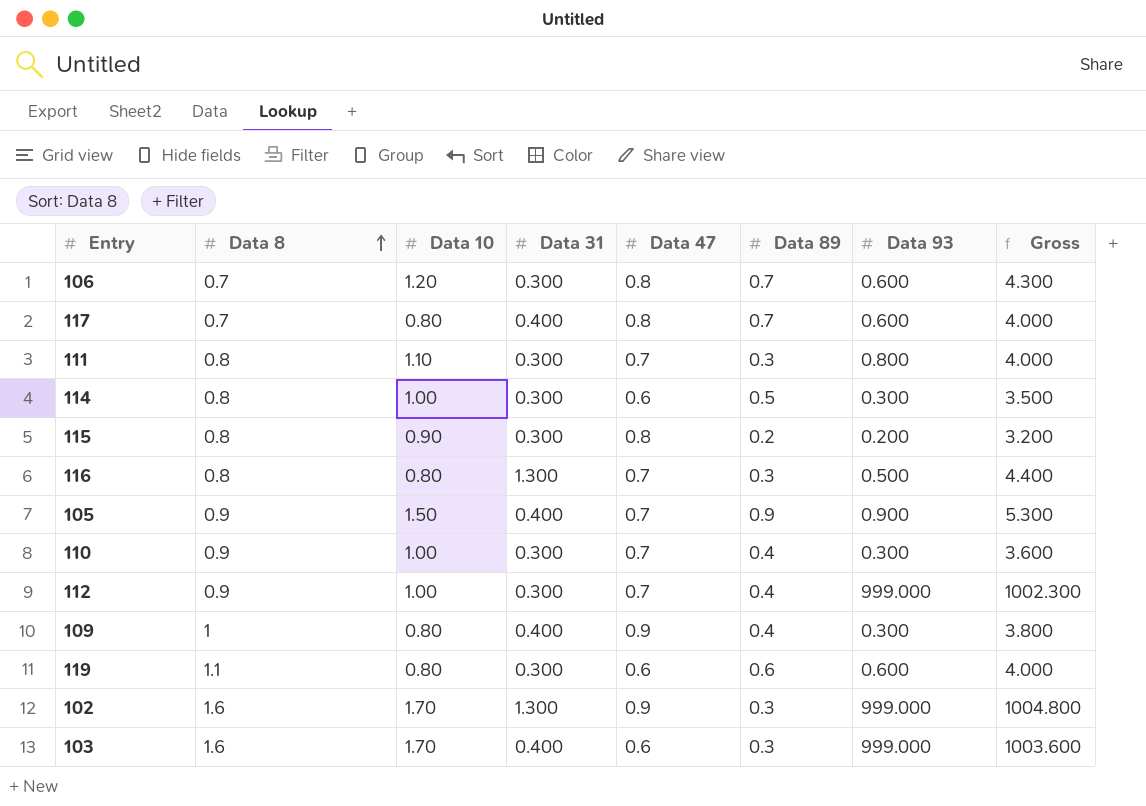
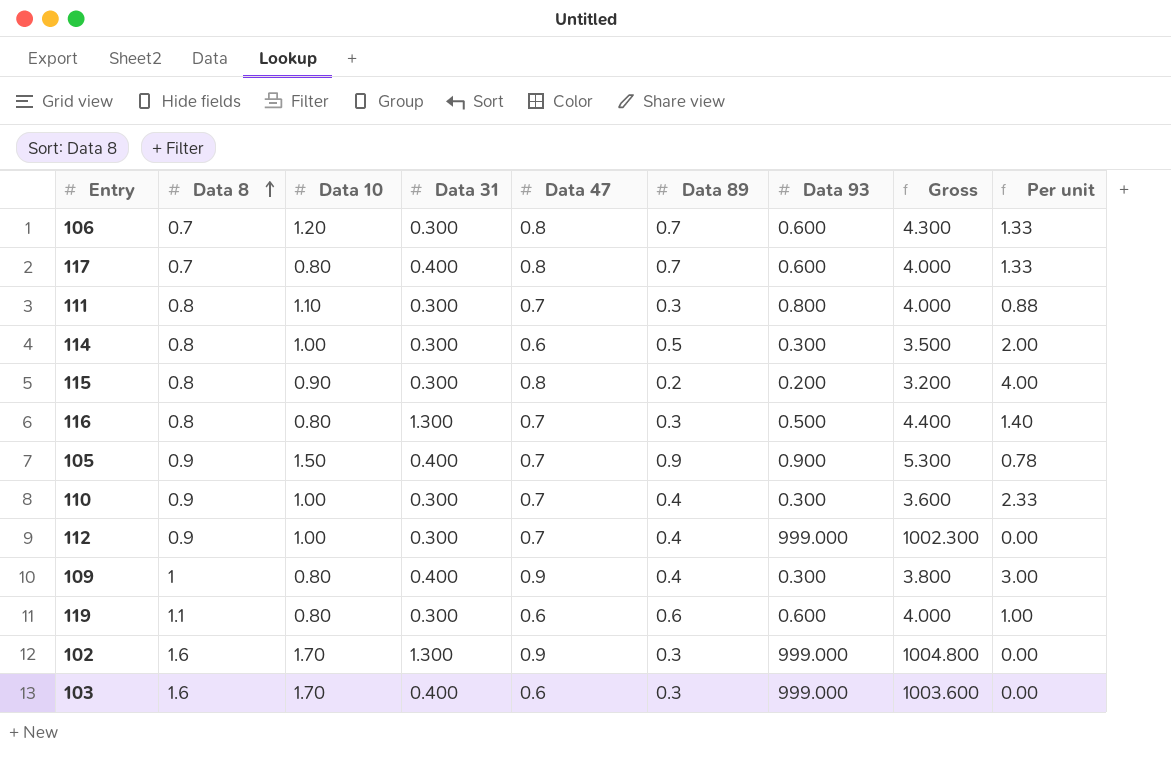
column Per unit | formula: none -> [Data 47] / [Data 93]

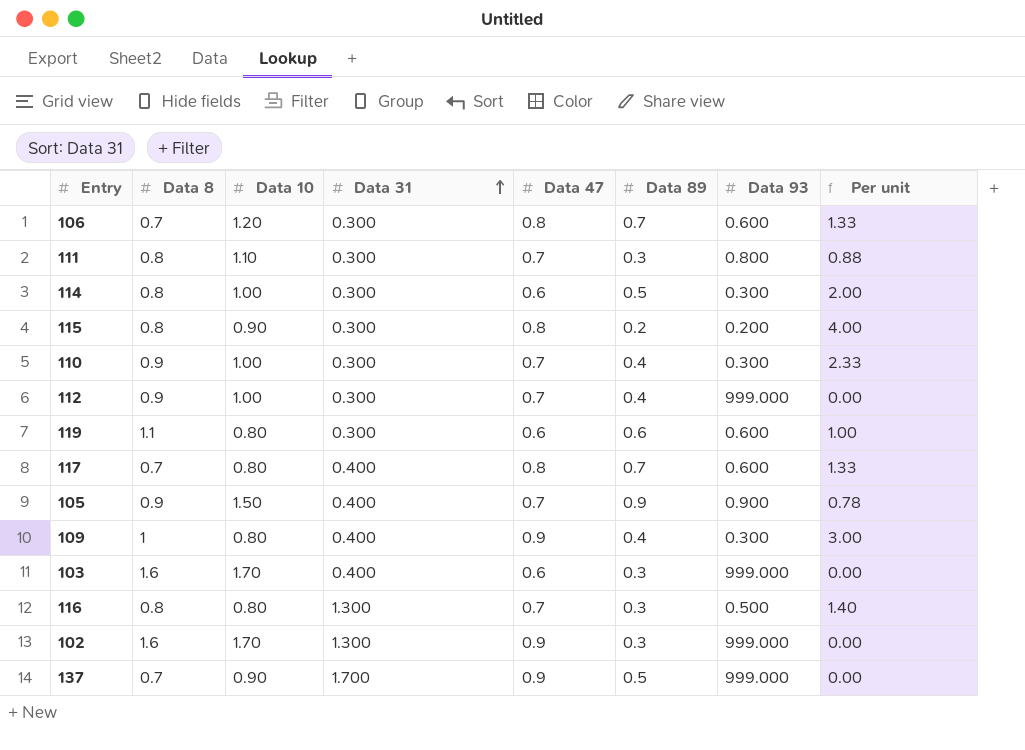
row order: Data 8 ascending -> Data 31 ascending
column Gross | formula: [Data 8] + [Data 10] + [Data 31] + [Data 47] + [Data 89] + [Data 93] -> none
row 137: none -> 0.7 | 0.90 | 1.700 | 0.9 | 0.5 | 999.000 | 0.00

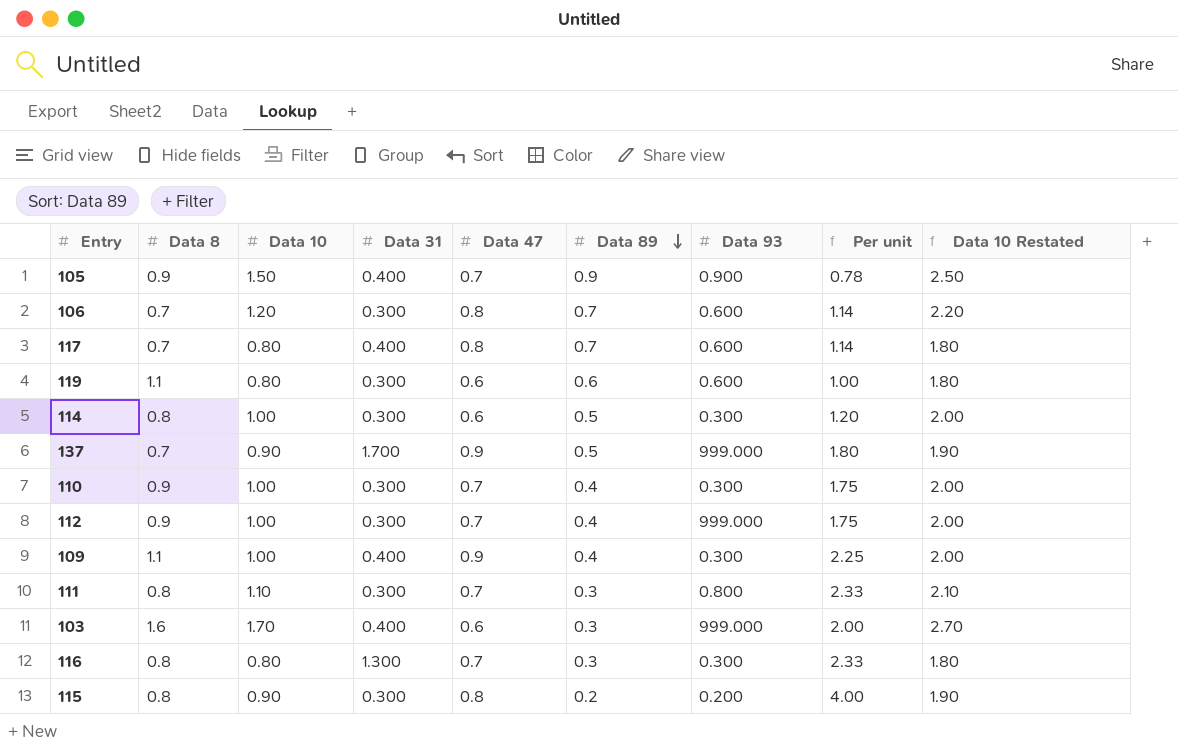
row order: Data 31 ascending -> Data 89 descending
column Per unit | formula: [Data 47] / [Data 93] -> [Data 47] / [Data 89]
column Data 10 Restated | formula: none -> [Data 10] + 1
row 102: 1.6 | 1.70 | 1.300 | 0.9 | 0.3 | 999.000 | 0.00 -> none
109 | Data 8: 1 -> 1.1
109 | Data 10: 0.80 -> 1.00
116 | Data 93: 0.500 -> 0.300

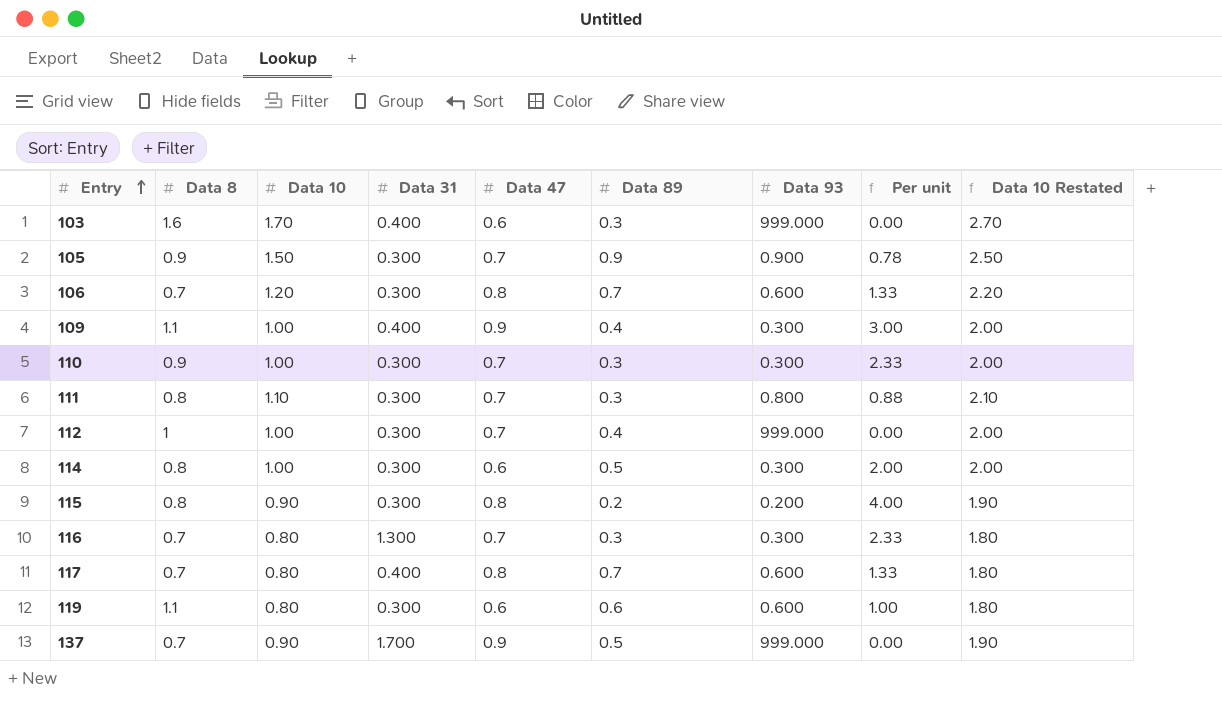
row order: Data 89 descending -> Entry ascending
column Per unit | formula: [Data 47] / [Data 89] -> [Data 47] / [Data 93]
105 | Data 31: 0.400 -> 0.300
110 | Data 89: 0.4 -> 0.3
112 | Data 8: 0.9 -> 1
116 | Data 8: 0.8 -> 0.7

